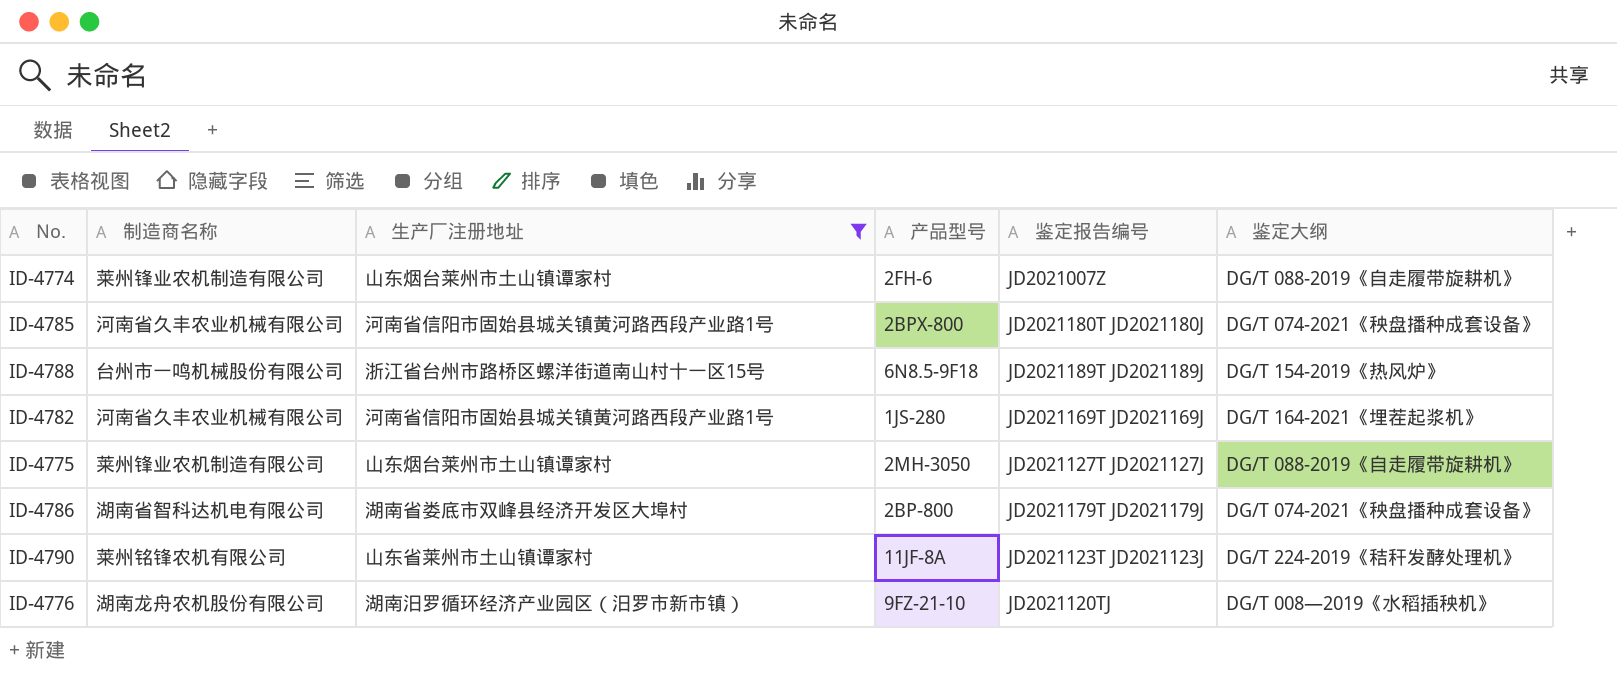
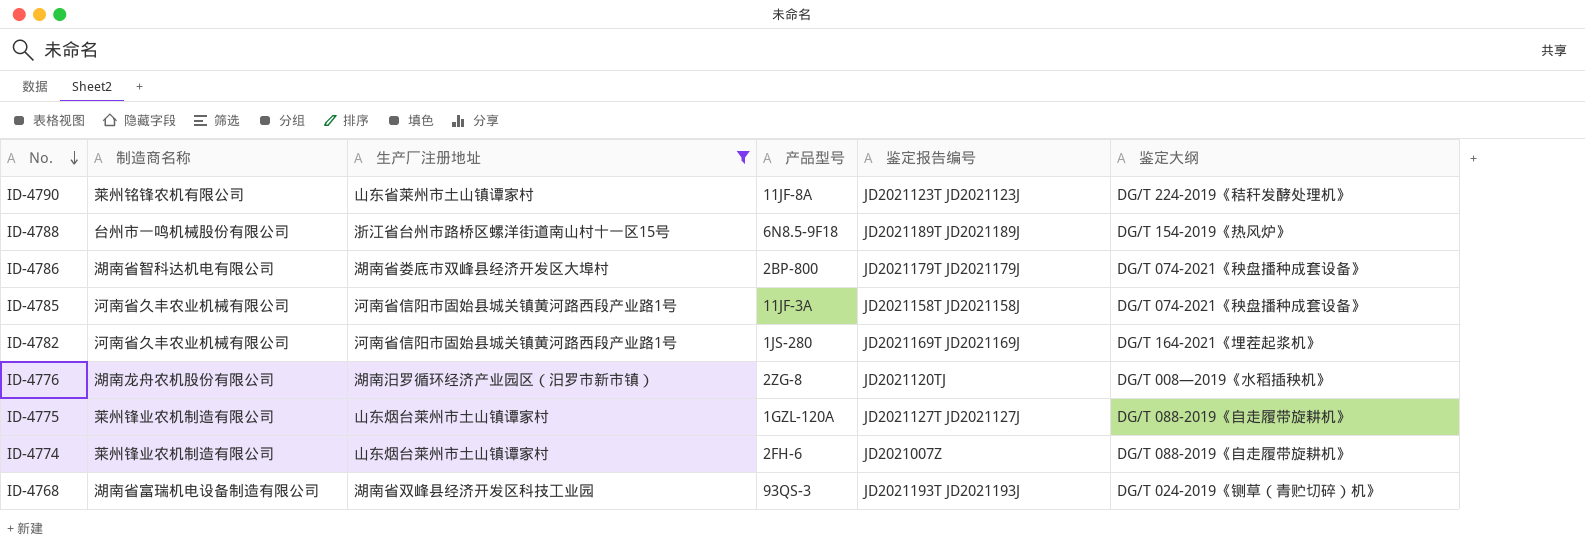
row order: none -> No. descending
ID-4785 | 产品型号: 2BPX-800 -> 11JF-3A
ID-4785 | 鉴定报告编号: JD2021180T JD2021180J -> JD2021158T JD2021158J
ID-4776 | 产品型号: 9FZ-21-10 -> 2ZG-8
ID-4775 | 产品型号: 2MH-3050 -> 1GZL-120A
row ID-4768: none -> 湖南省富瑞机电设备制造有限公司 | 湖南省双峰县经济开发区科技工业园 | 93QS-3 | JD2021193T JD2021193J | DG/T 024-2019《铡草（青贮切碎）机》

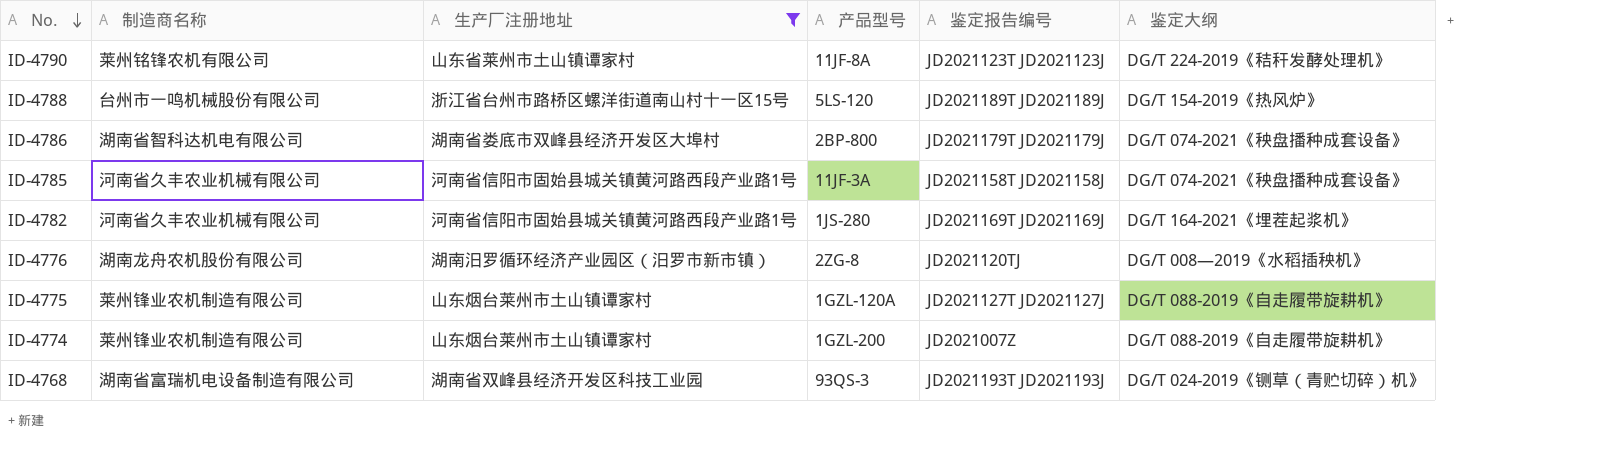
ID-4788 | 产品型号: 6N8.5-9F18 -> 5LS-120
ID-4774 | 产品型号: 2FH-6 -> 1GZL-200

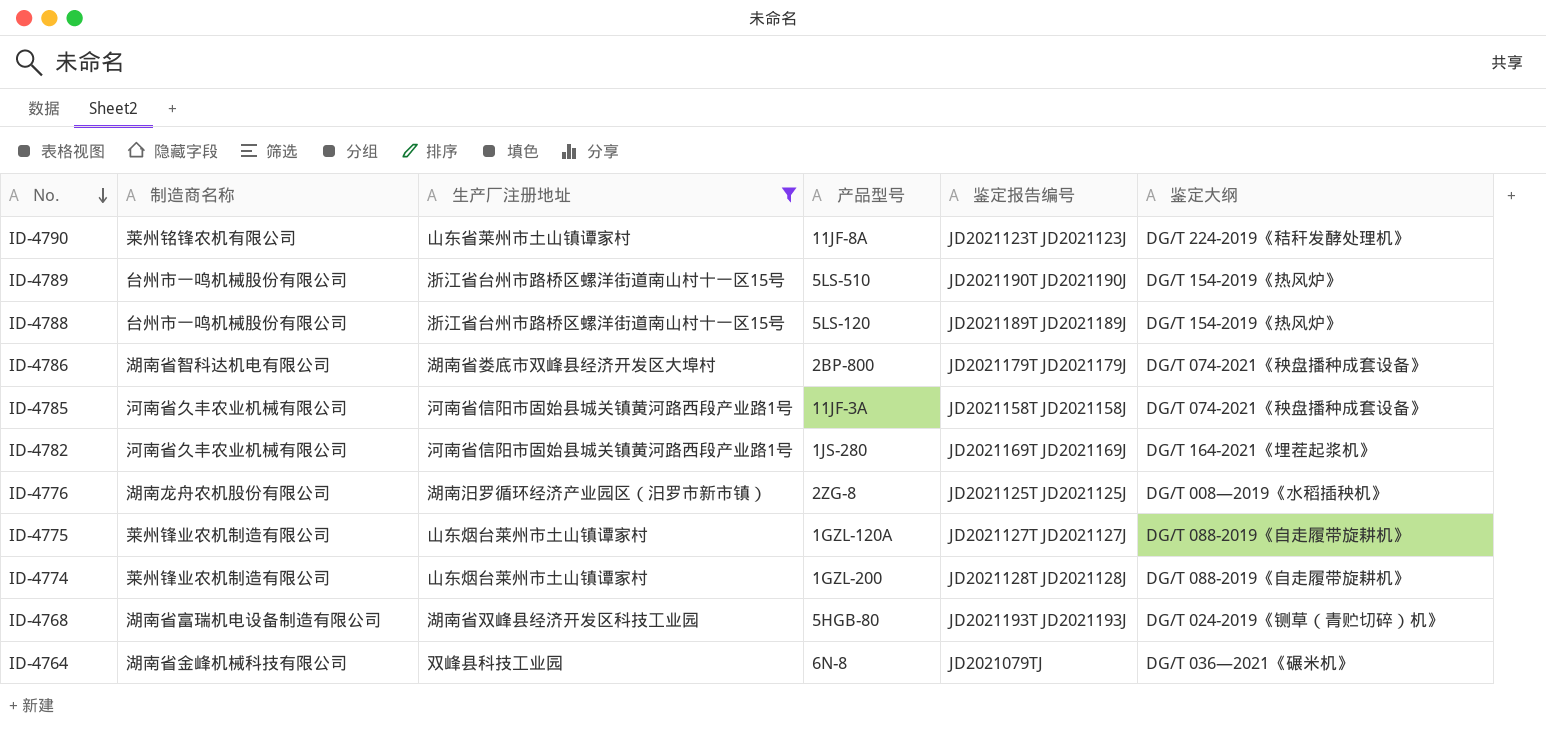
row ID-4789: none -> 台州市一鸣机械股份有限公司 | 浙江省台州市路桥区螺洋街道南山村十一区15号 | 5LS-510 | JD2021190T JD2021190J | DG/T 154-2019《热风炉》
ID-4776 | 鉴定报告编号: JD2021120TJ -> JD2021125T JD2021125J
ID-4774 | 鉴定报告编号: JD2021007Z -> JD2021128T JD2021128J
ID-4768 | 产品型号: 93QS-3 -> 5HGB-80
row ID-4764: none -> 湖南省金峰机械科技有限公司 | 双峰县科技工业园 | 6N-8 | JD2021079TJ | DG/T 036—2021《碾米机》

